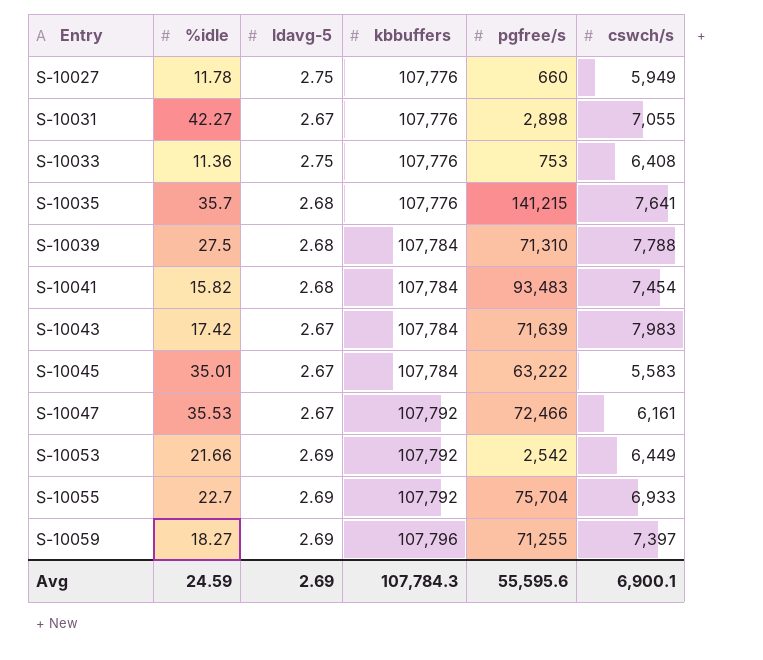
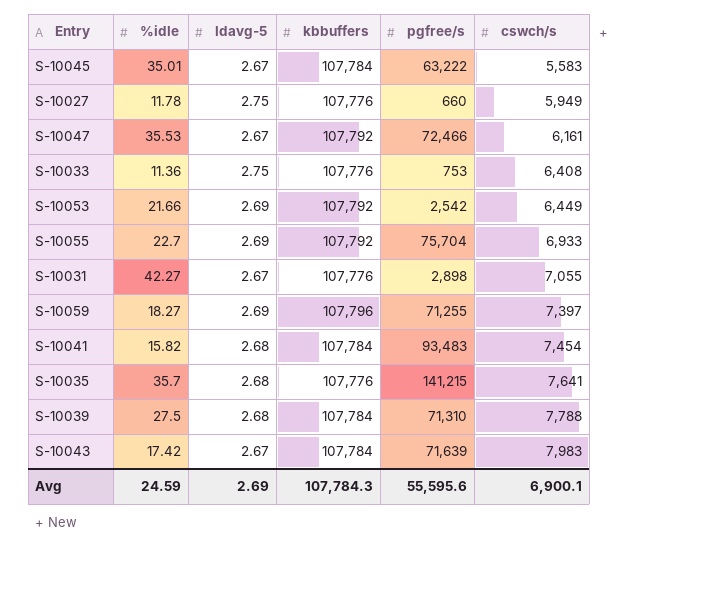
row order: Entry ascending -> cswch/s ascending

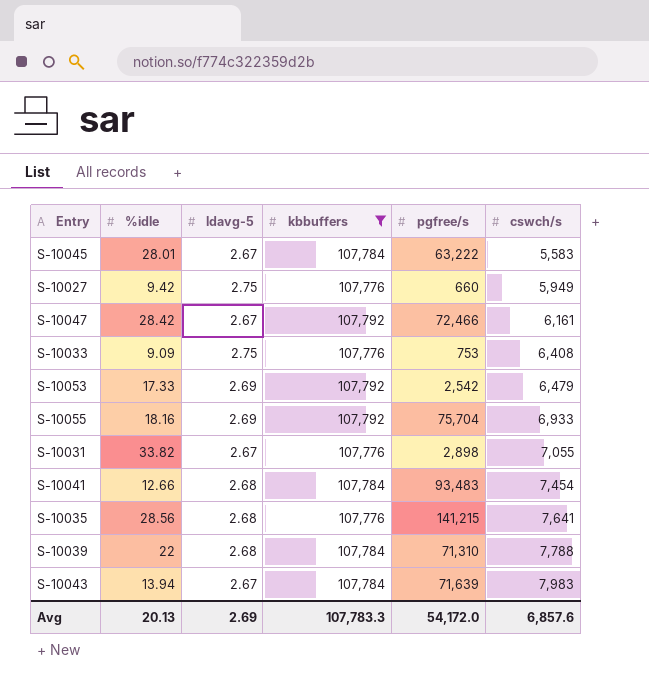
filter: none -> kbbuffers != 107,796
S-10045 | %idle: 35.01 -> 28.01
S-10027 | %idle: 11.78 -> 9.42
S-10047 | %idle: 35.53 -> 28.42
S-10033 | %idle: 11.36 -> 9.09
S-10053 | %idle: 21.66 -> 17.33
S-10053 | cswch/s: 6,449 -> 6,479
S-10055 | %idle: 22.7 -> 18.16
S-10031 | %idle: 42.27 -> 33.82
S-10041 | %idle: 15.82 -> 12.66
S-10035 | %idle: 35.7 -> 28.56
S-10039 | %idle: 27.5 -> 22
S-10043 | %idle: 17.42 -> 13.94
Avg | %idle: 24.59 -> 20.13
Avg | kbbuffers: 107,784.3 -> 107,783.3
Avg | pgfree/s: 55,595.6 -> 54,172.0
Avg | cswch/s: 6,900.1 -> 6,857.6

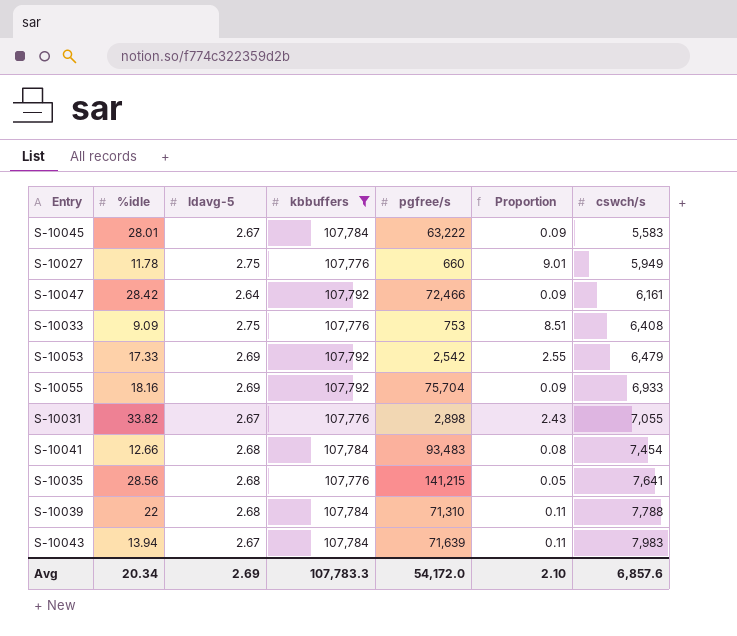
column Proportion | formula: none -> [cswch/s] / [pgfree/s]
S-10027 | %idle: 9.42 -> 11.78
S-10047 | ldavg-5: 2.67 -> 2.64
Avg | %idle: 20.13 -> 20.34

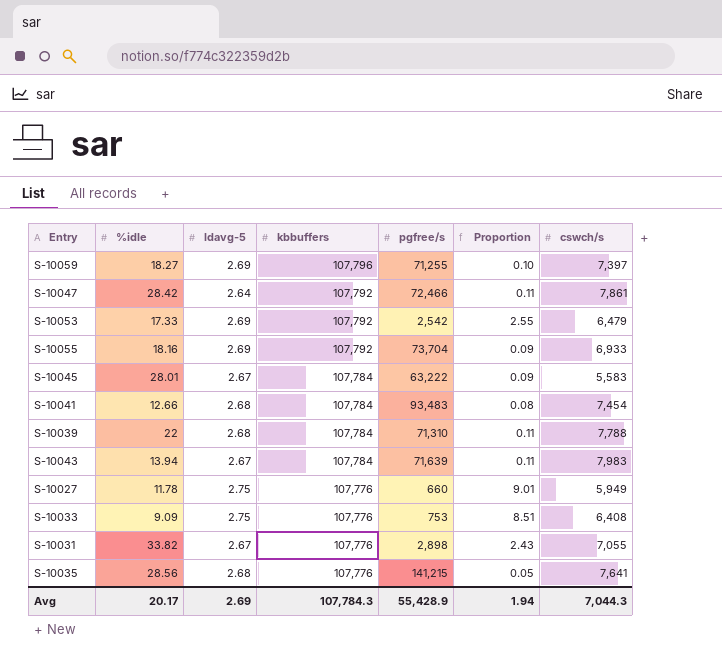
filter: kbbuffers != 107,796 -> none
row order: cswch/s ascending -> kbbuffers descending
S-10047 | Proportion: 0.09 -> 0.11
S-10047 | cswch/s: 6,161 -> 7,861
S-10055 | pgfree/s: 75,704 -> 73,704
Avg | %idle: 20.34 -> 20.17
Avg | kbbuffers: 107,783.3 -> 107,784.3
Avg | pgfree/s: 54,172.0 -> 55,428.9
Avg | Proportion: 2.10 -> 1.94
Avg | cswch/s: 6,857.6 -> 7,044.3

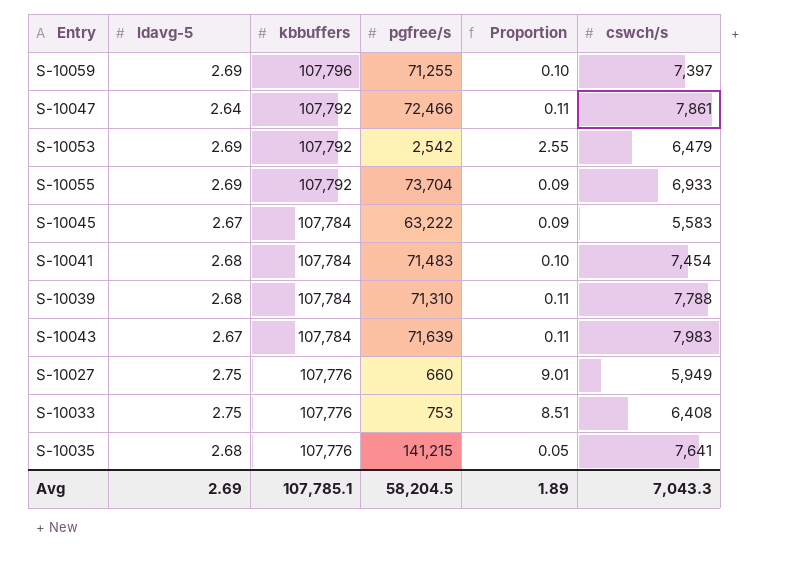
column %idle | position: 2 -> none
row S-10031: 33.82 | 2.67 | 107,776 | 2,898 | 2.43 | 7,055 -> none
S-10041 | pgfree/s: 93,483 -> 71,483
S-10041 | Proportion: 0.08 -> 0.10
Avg | kbbuffers: 107,784.3 -> 107,785.1
Avg | pgfree/s: 55,428.9 -> 58,204.5
Avg | Proportion: 1.94 -> 1.89
Avg | cswch/s: 7,044.3 -> 7,043.3

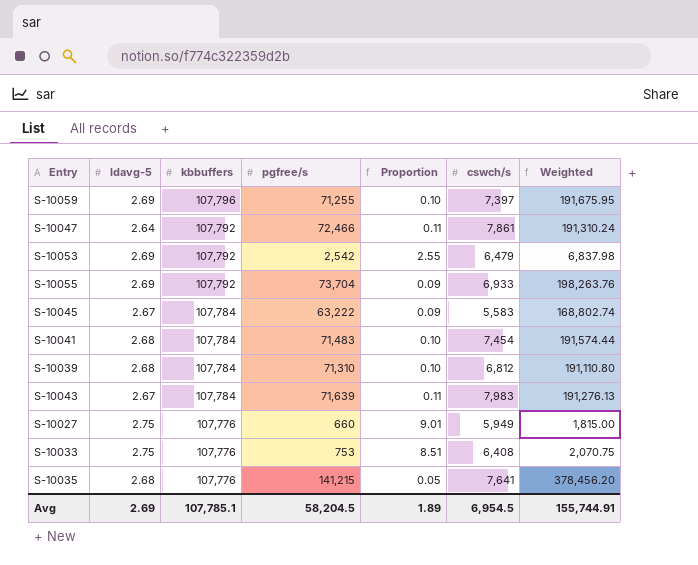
column Weighted | formula: none -> [ldavg-5] * [pgfree/s]
S-10039 | Proportion: 0.11 -> 0.10
S-10039 | cswch/s: 7,788 -> 6,812
Avg | cswch/s: 7,043.3 -> 6,954.5

